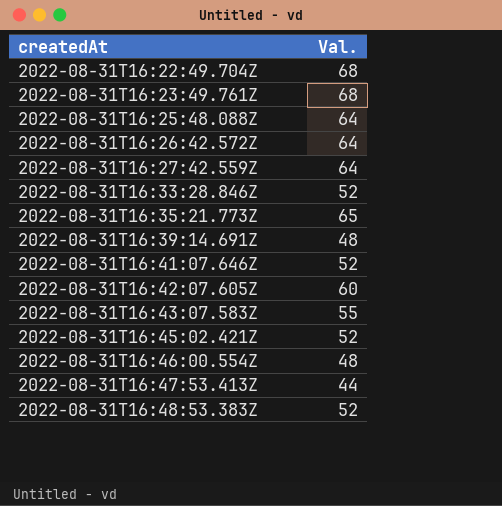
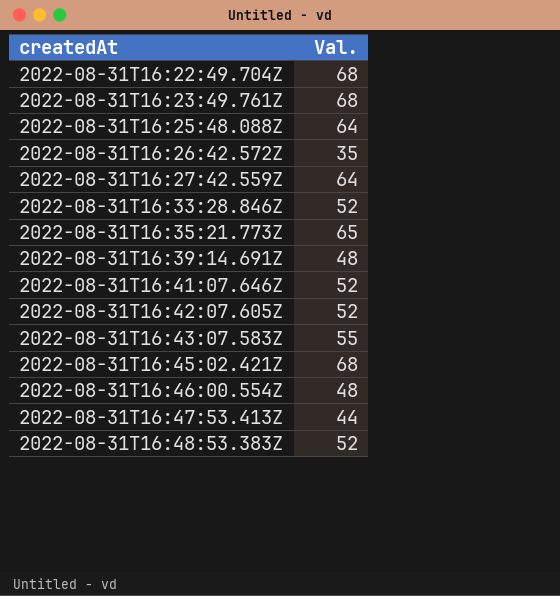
2022-08-31T16:26:42.572Z | Val.: 64 -> 35
2022-08-31T16:42:07.605Z | Val.: 60 -> 52
2022-08-31T16:45:02.421Z | Val.: 52 -> 68

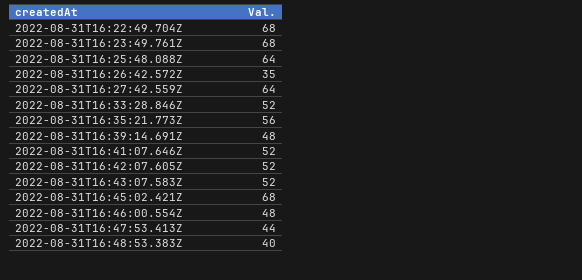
2022-08-31T16:35:21.773Z | Val.: 65 -> 56
2022-08-31T16:43:07.583Z | Val.: 55 -> 52
2022-08-31T16:48:53.383Z | Val.: 52 -> 40

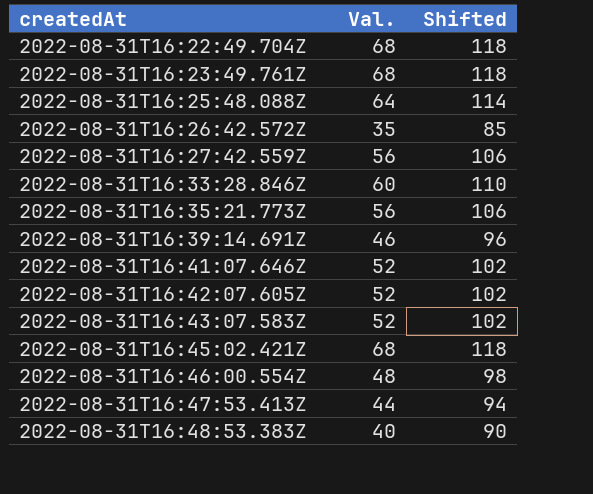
column Shifted | formula: none -> [Val.] + 50
2022-08-31T16:27:42.559Z | Val.: 64 -> 56
2022-08-31T16:33:28.846Z | Val.: 52 -> 60
2022-08-31T16:39:14.691Z | Val.: 48 -> 46

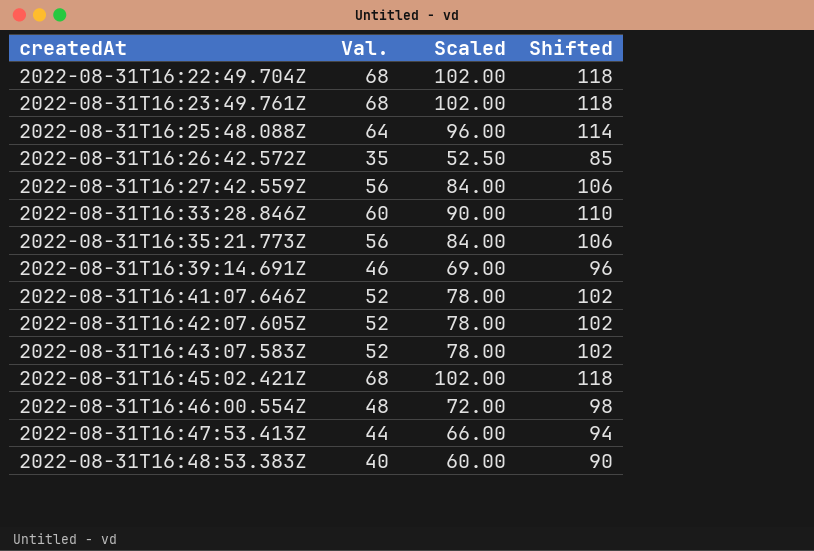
column Scaled | formula: none -> [Val.] * 1.5

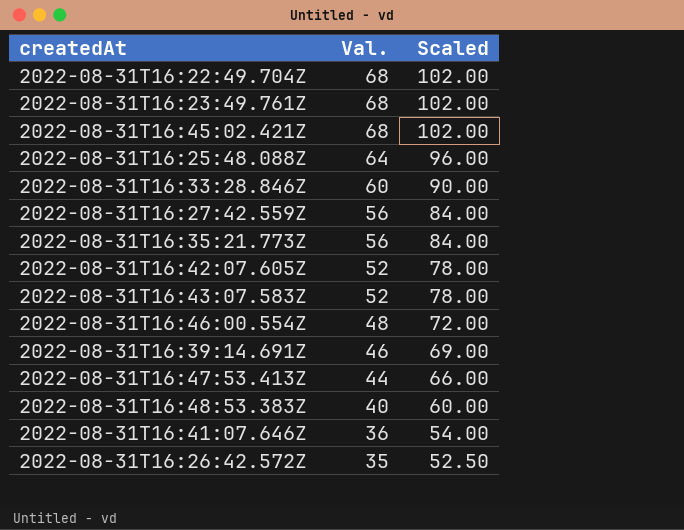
row order: createdAt ascending -> Val. descending
column Shifted | formula: [Val.] + 50 -> none
2022-08-31T16:41:07.646Z | Val.: 52 -> 36
2022-08-31T16:41:07.646Z | Scaled: 78.00 -> 54.00

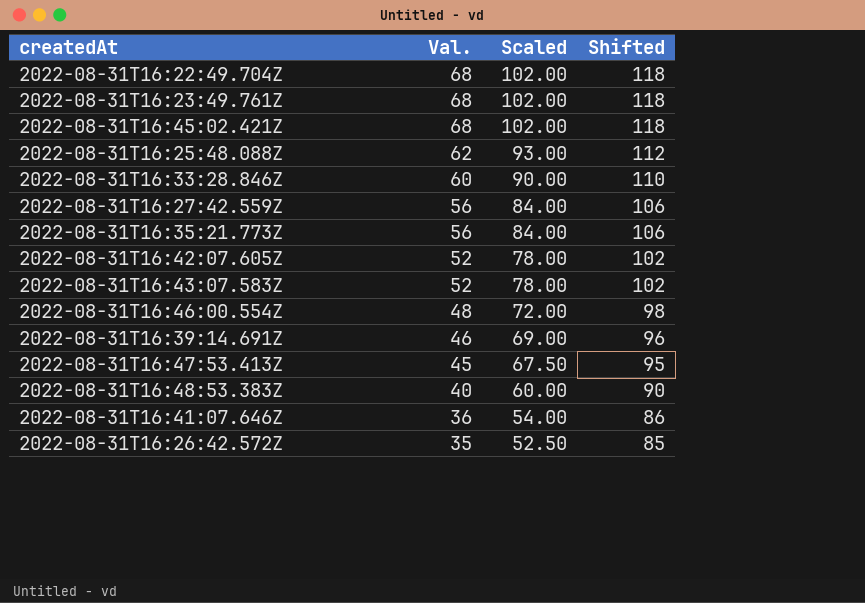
column Shifted | formula: none -> [Val.] + 50
2022-08-31T16:25:48.088Z | Val.: 64 -> 62
2022-08-31T16:25:48.088Z | Scaled: 96.00 -> 93.00
2022-08-31T16:47:53.413Z | Val.: 44 -> 45
2022-08-31T16:47:53.413Z | Scaled: 66.00 -> 67.50

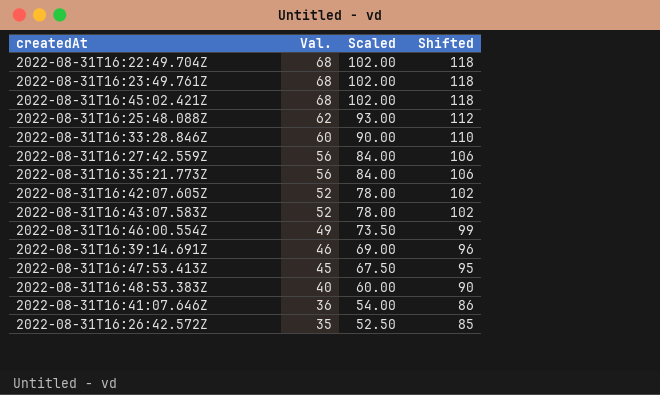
2022-08-31T16:46:00.554Z | Val.: 48 -> 49
2022-08-31T16:46:00.554Z | Scaled: 72.00 -> 73.50
2022-08-31T16:46:00.554Z | Shifted: 98 -> 99

